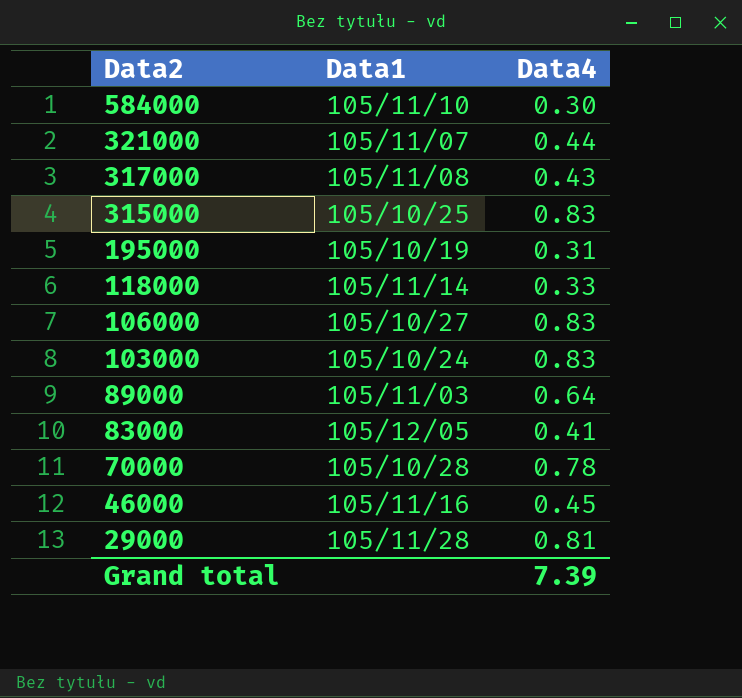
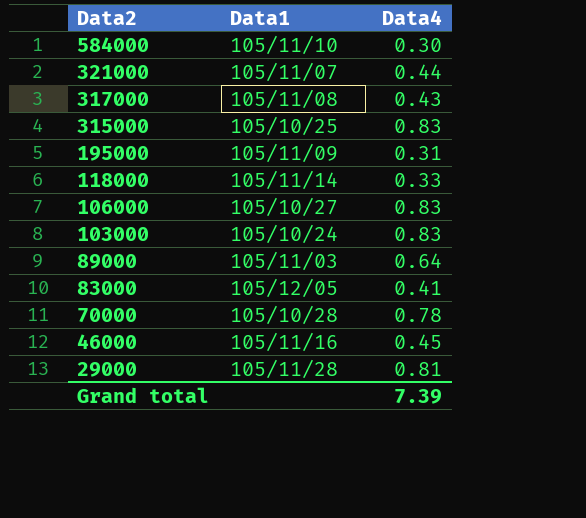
195000 | Data1: 105/10/19 -> 105/11/09

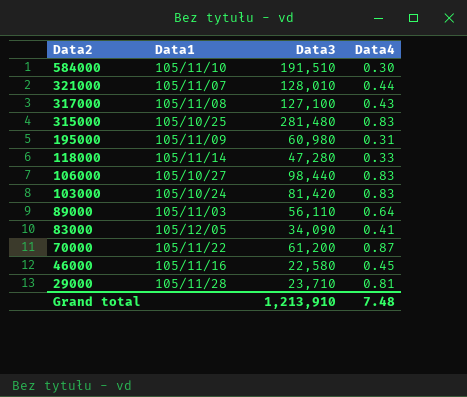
column Data3 | position: none -> 3
70000 | Data1: 105/10/28 -> 105/11/22
70000 | Data4: 0.78 -> 0.87
Grand total | Data4: 7.39 -> 7.48

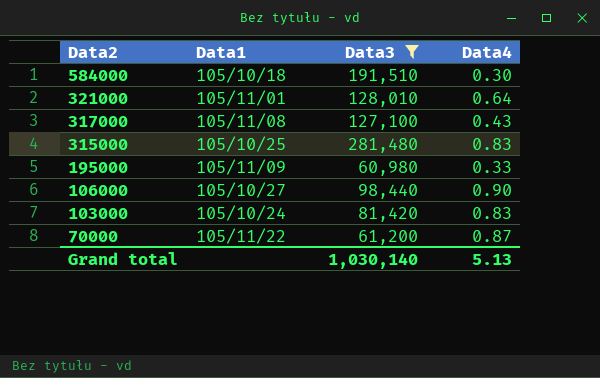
filter: none -> Data3 >= 60,980
584000 | Data1: 105/11/10 -> 105/10/18
321000 | Data1: 105/11/07 -> 105/11/01
321000 | Data4: 0.44 -> 0.64
195000 | Data4: 0.31 -> 0.33
106000 | Data4: 0.83 -> 0.90
Grand total | Data3: 1,213,910 -> 1,030,140
Grand total | Data4: 7.48 -> 5.13

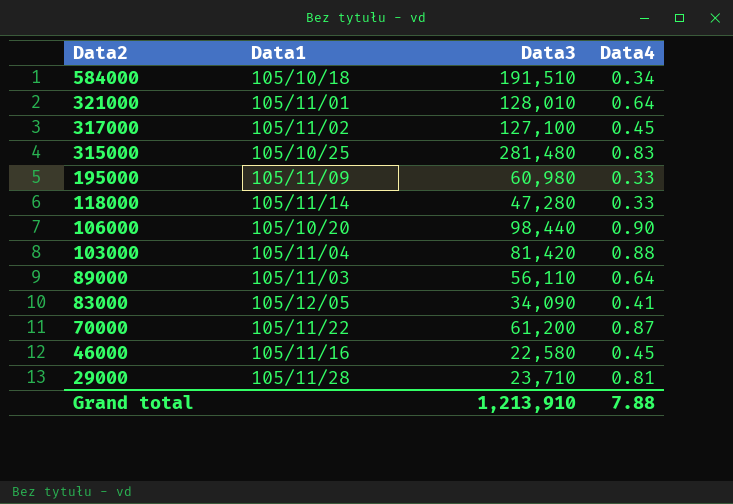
filter: Data3 >= 60,980 -> none
584000 | Data4: 0.30 -> 0.34
317000 | Data1: 105/11/08 -> 105/11/02
317000 | Data4: 0.43 -> 0.45
106000 | Data1: 105/10/27 -> 105/10/20
103000 | Data1: 105/10/24 -> 105/11/04
103000 | Data4: 0.83 -> 0.88
Grand total | Data3: 1,030,140 -> 1,213,910
Grand total | Data4: 5.13 -> 7.88

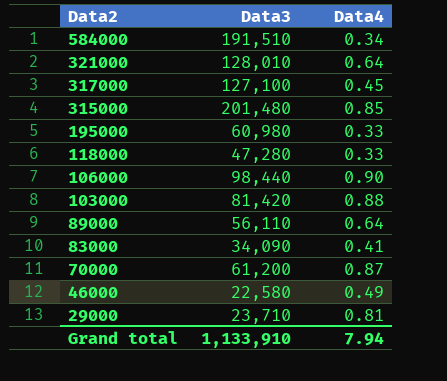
column Data1 | position: 2 -> none
315000 | Data3: 281,480 -> 201,480
315000 | Data4: 0.83 -> 0.85
46000 | Data4: 0.45 -> 0.49
Grand total | Data3: 1,213,910 -> 1,133,910
Grand total | Data4: 7.88 -> 7.94

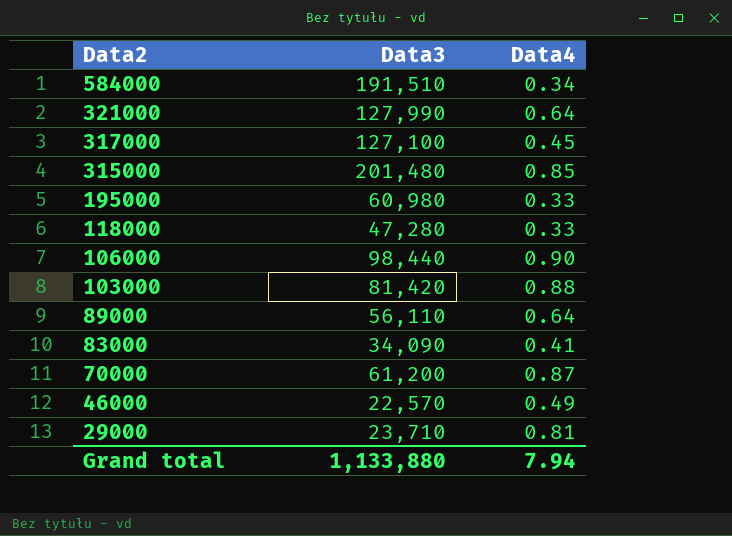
321000 | Data3: 128,010 -> 127,990
46000 | Data3: 22,580 -> 22,570
Grand total | Data3: 1,133,910 -> 1,133,880

